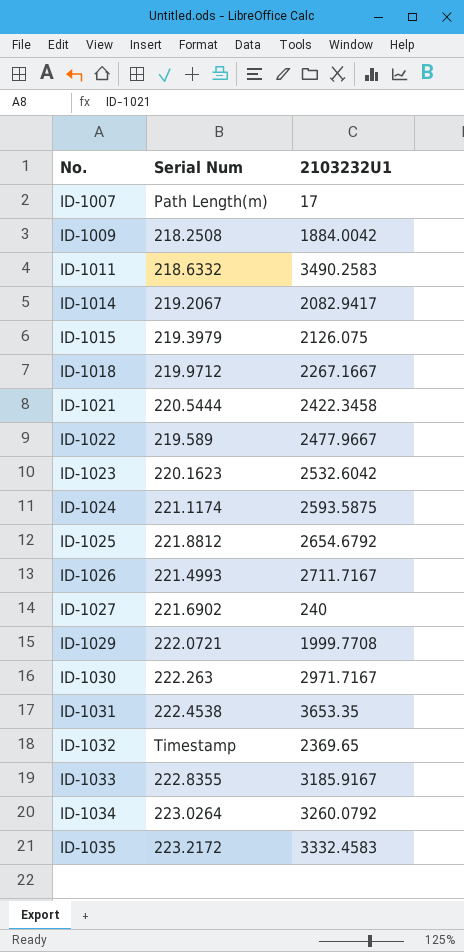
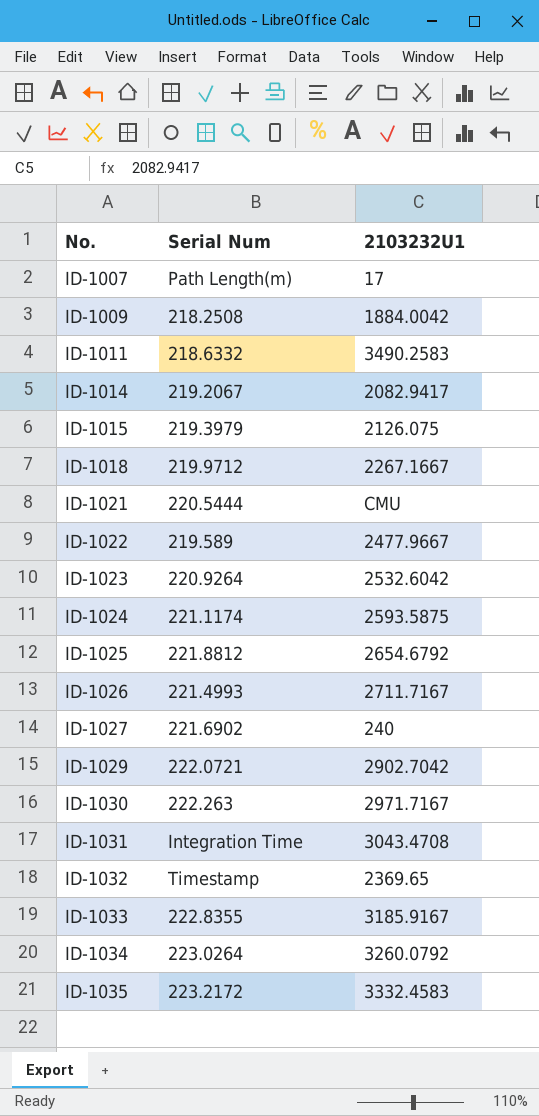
ID-1021 | 2103232U1: 2422.3458 -> CMU
ID-1023 | Serial Num: 220.1623 -> 220.9264
ID-1029 | 2103232U1: 1999.7708 -> 2902.7042
ID-1031 | Serial Num: 222.4538 -> Integration Time
ID-1031 | 2103232U1: 3653.35 -> 3043.4708

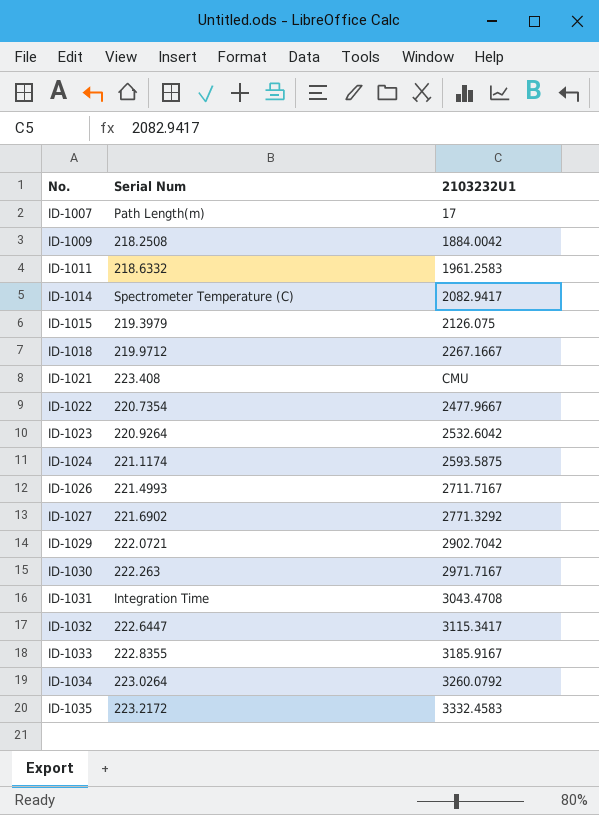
row ID-1025: 221.8812 | 2654.6792 -> none
ID-1011 | 2103232U1: 3490.2583 -> 1961.2583
ID-1014 | Serial Num: 219.2067 -> Spectrometer Temperature (C)
ID-1021 | Serial Num: 220.5444 -> 223.408
ID-1022 | Serial Num: 219.589 -> 220.7354
ID-1027 | 2103232U1: 240 -> 2771.3292
ID-1032 | Serial Num: Timestamp -> 222.6447
ID-1032 | 2103232U1: 2369.65 -> 3115.3417

